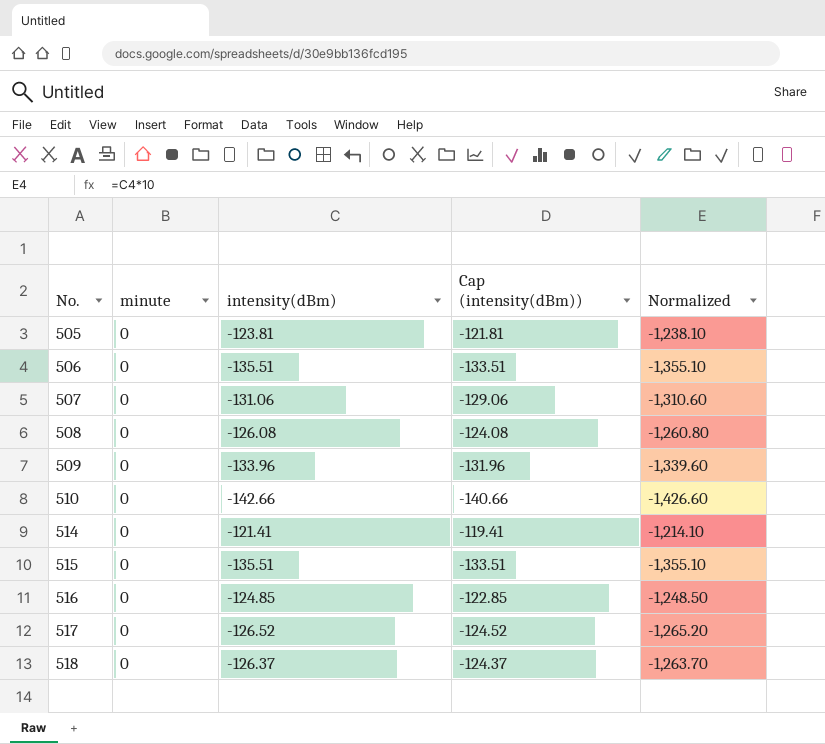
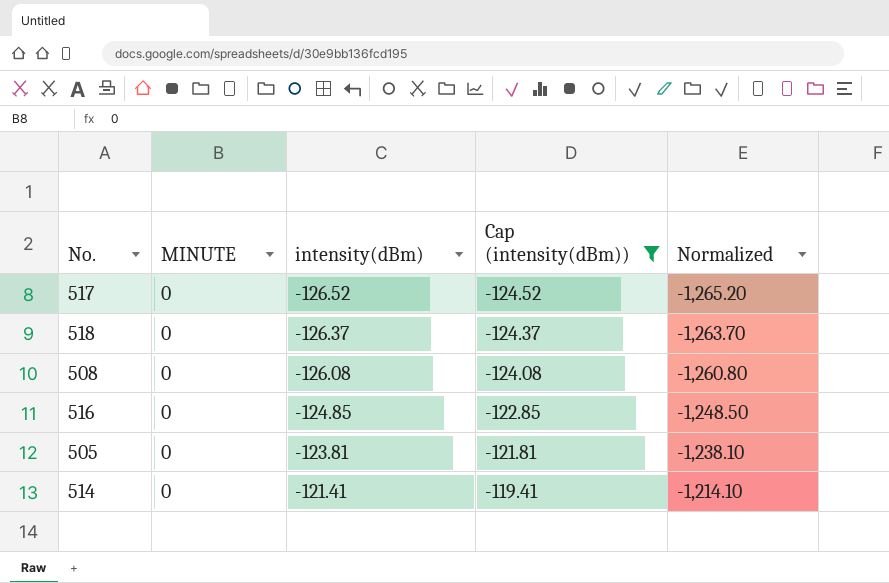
filter: none -> Cap (intensity(dBm)) >= -124.52
row order: No. ascending -> intensity(dBm) ascending
column name: minute -> MINUTE

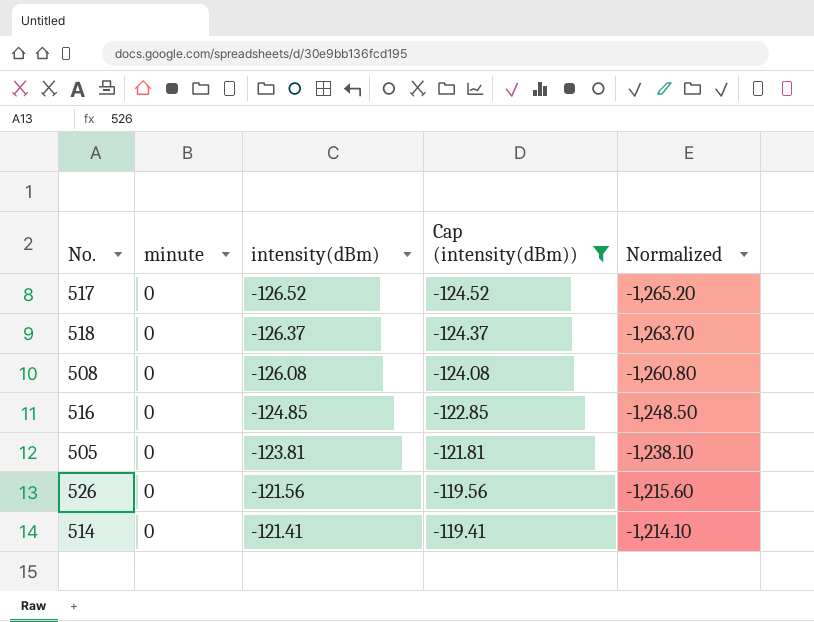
column name: MINUTE -> minute
row 526: none -> 0 | -121.56 | -119.56 | -1,215.60

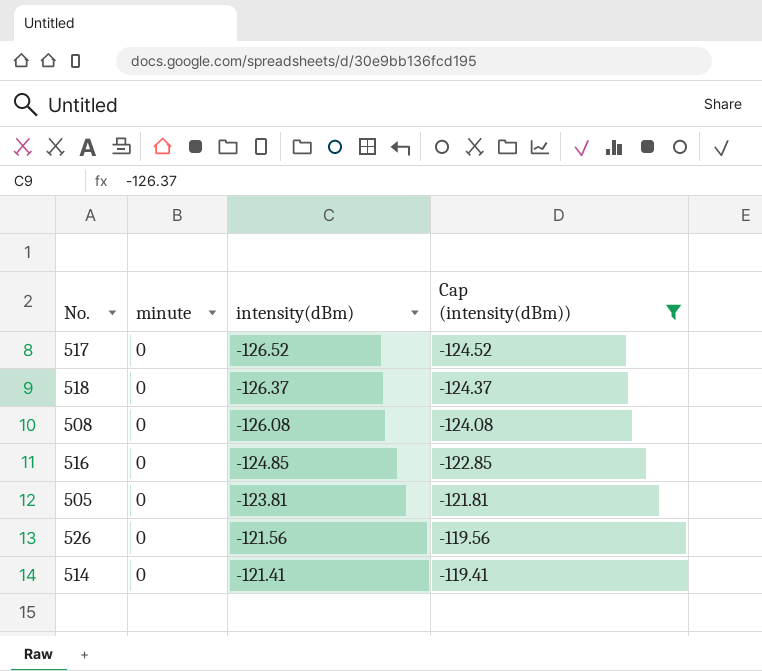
column Normalized | formula: [intensity(dBm)] * 10 -> none

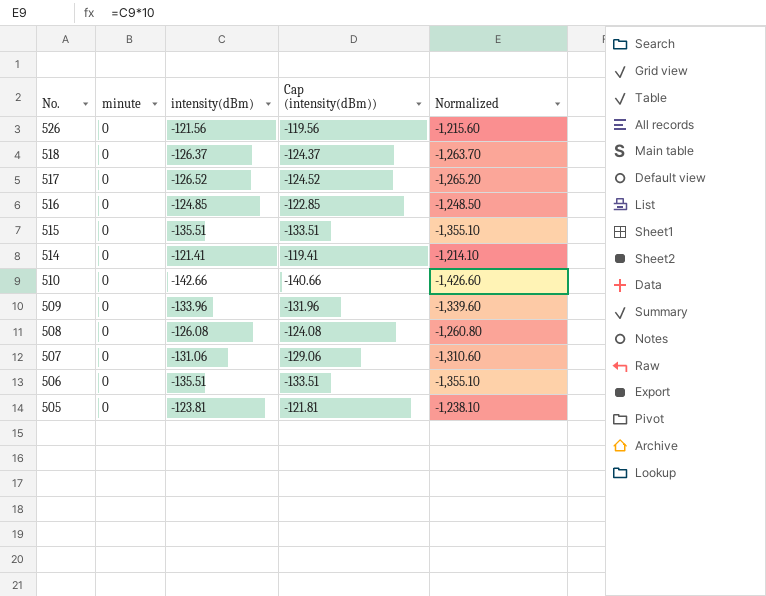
filter: Cap (intensity(dBm)) >= -124.52 -> none
row order: intensity(dBm) ascending -> No. descending
column Normalized | formula: none -> [intensity(dBm)] * 10

